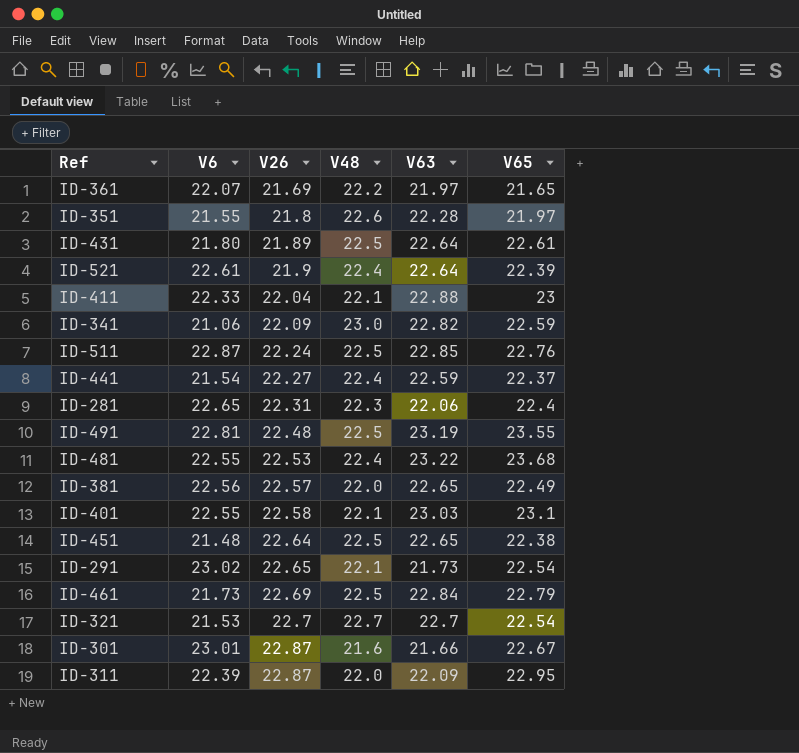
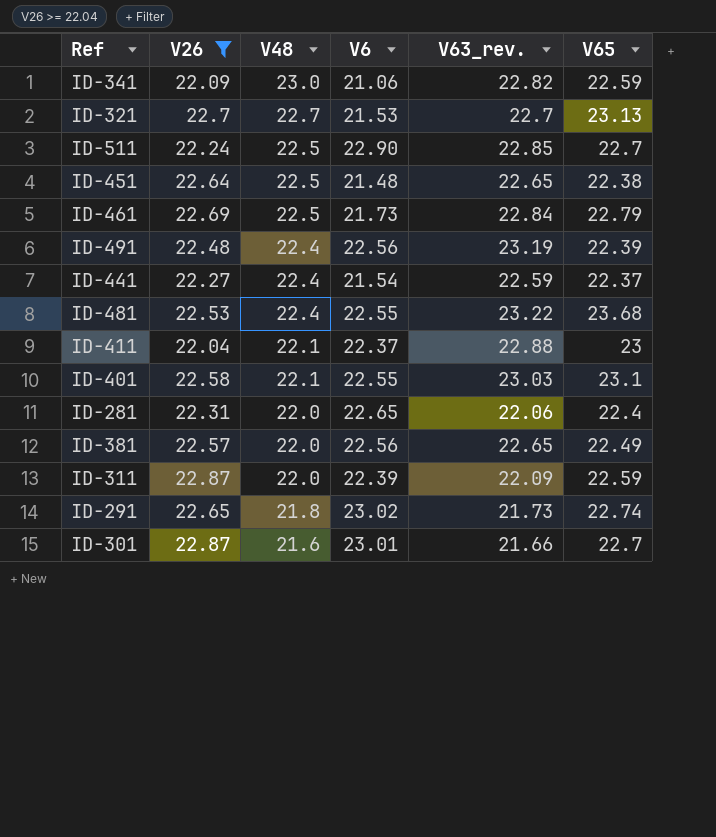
filter: none -> V26 >= 22.04
row order: V26 ascending -> V48 descending
column V6 | position: 2 -> 4
column name: V63 -> V63_rev.
ID-321 | V65: 22.54 -> 23.13
ID-511 | V6: 22.87 -> 22.90
ID-511 | V65: 22.76 -> 22.7
ID-491 | V48: 22.5 -> 22.4
ID-491 | V6: 22.81 -> 22.56
ID-491 | V65: 23.55 -> 22.39
ID-411 | V6: 22.33 -> 22.37
ID-281 | V48: 22.3 -> 22.0
ID-311 | V65: 22.95 -> 22.59
ID-291 | V48: 22.1 -> 21.8
ID-291 | V65: 22.54 -> 22.74
ID-301 | V65: 22.67 -> 22.7

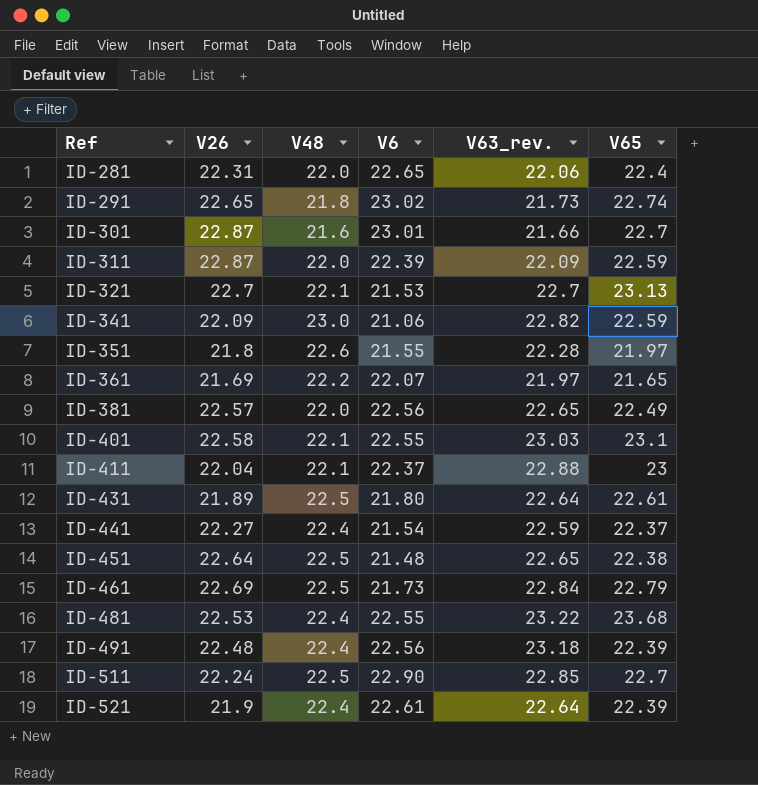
filter: V26 >= 22.04 -> none
row order: V48 descending -> Ref ascending
ID-321 | V48: 22.7 -> 22.1
ID-491 | V63_rev.: 23.19 -> 23.18

